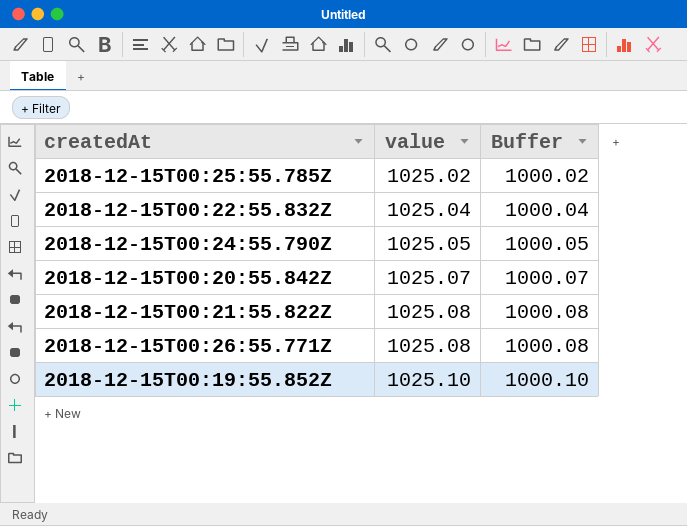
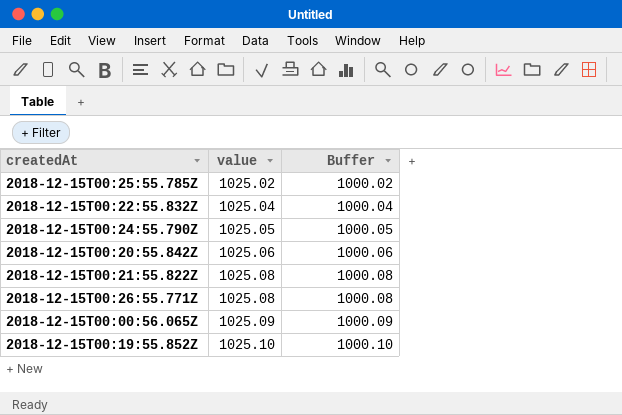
2018-12-15T00:20:55.842Z | value: 1025.07 -> 1025.06
2018-12-15T00:20:55.842Z | Buffer: 1000.07 -> 1000.06
row 2018-12-15T00:00:56.065Z: none -> 1025.09 | 1000.09

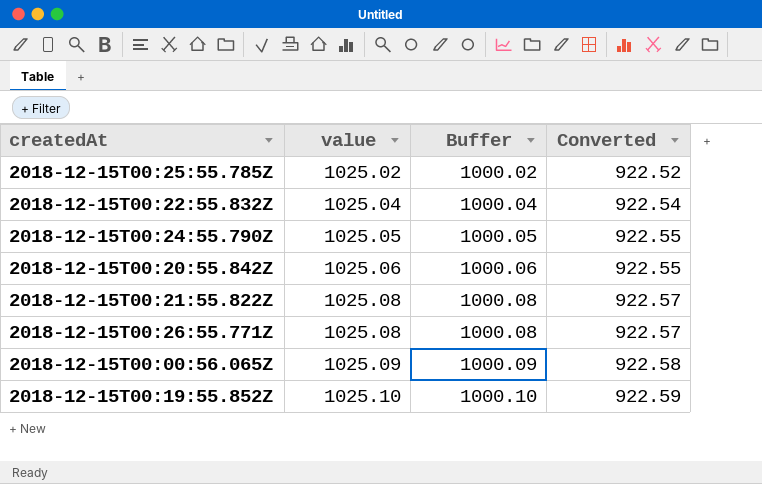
column Converted | formula: none -> [value] * 0.9

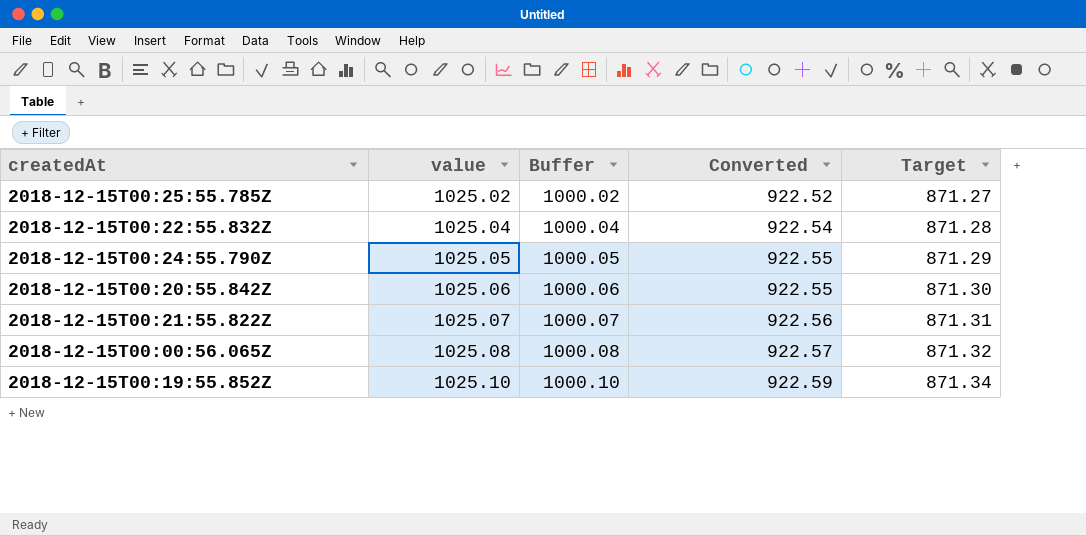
column Target | formula: none -> [value] * 0.85
row 2018-12-15T00:26:55.771Z: 1025.08 | 1000.08 | 922.57 -> none
2018-12-15T00:21:55.822Z | value: 1025.08 -> 1025.07
2018-12-15T00:21:55.822Z | Buffer: 1000.08 -> 1000.07
2018-12-15T00:21:55.822Z | Converted: 922.57 -> 922.56
2018-12-15T00:00:56.065Z | value: 1025.09 -> 1025.08
2018-12-15T00:00:56.065Z | Buffer: 1000.09 -> 1000.08
2018-12-15T00:00:56.065Z | Converted: 922.58 -> 922.57

